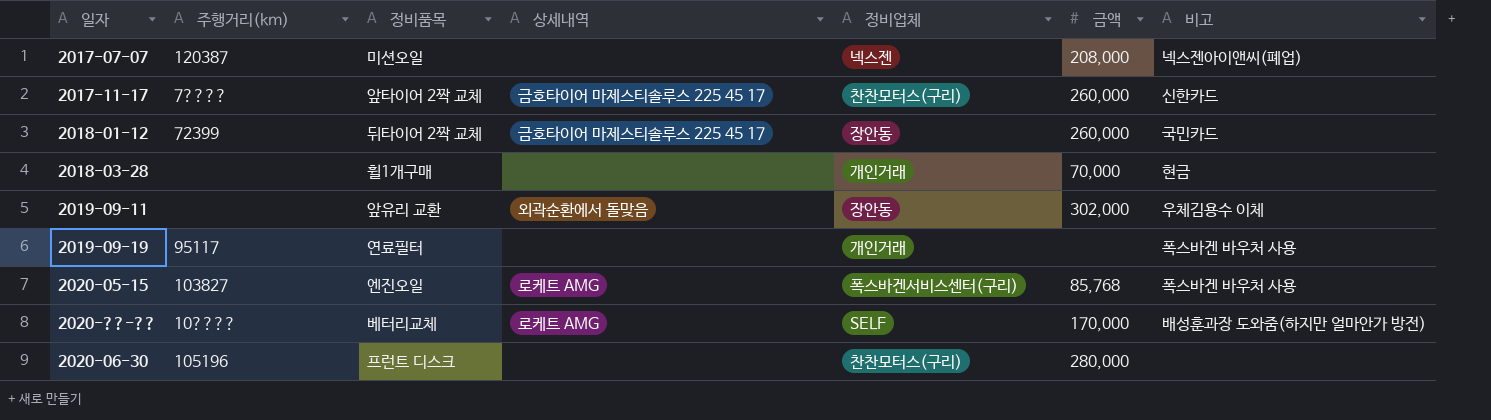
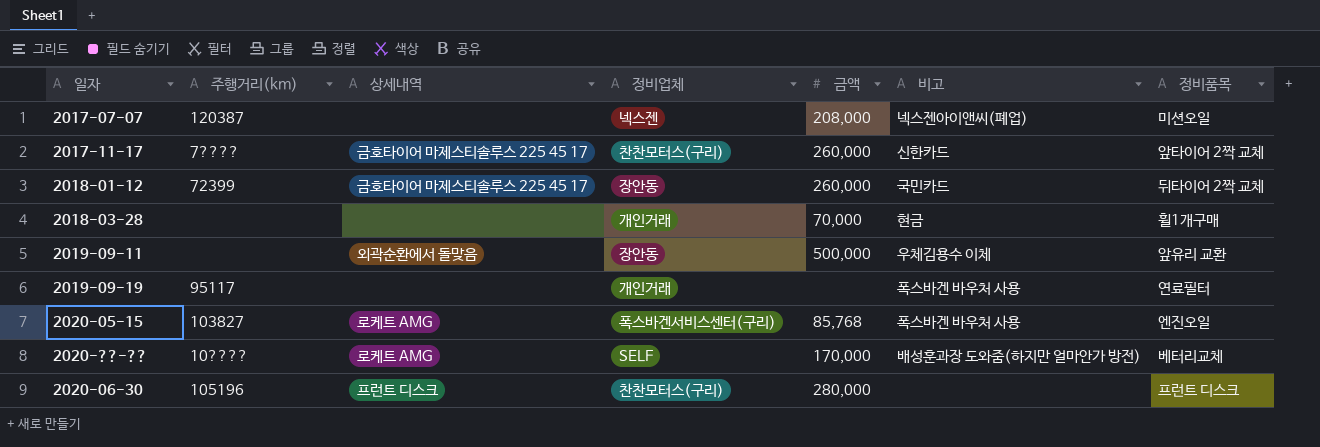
column 정비품목 | position: 3 -> 7
2019-09-11 | 금액: 302,000 -> 500,000
2020-06-30 | 상세내역: none -> 프런트 디스크

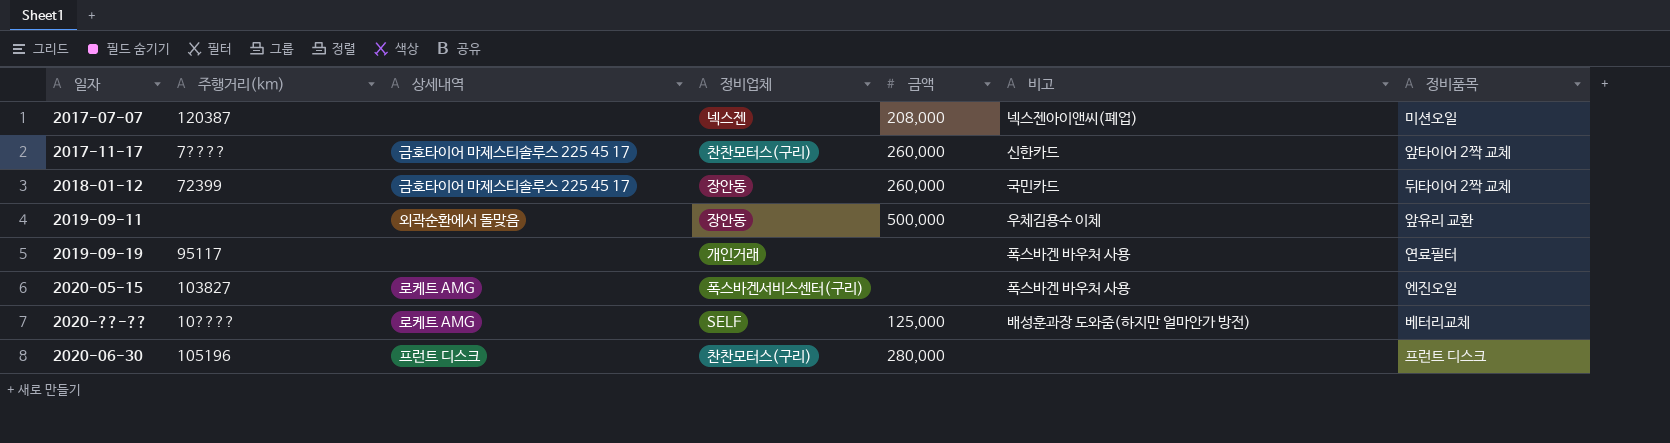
row 2018-03-28: none | none | 개인거래 | 70,000 | 현금 | 휠1개구매 -> none
2020-05-15 | 금액: 85,768 -> none
2020-??-?? | 금액: 170,000 -> 125,000

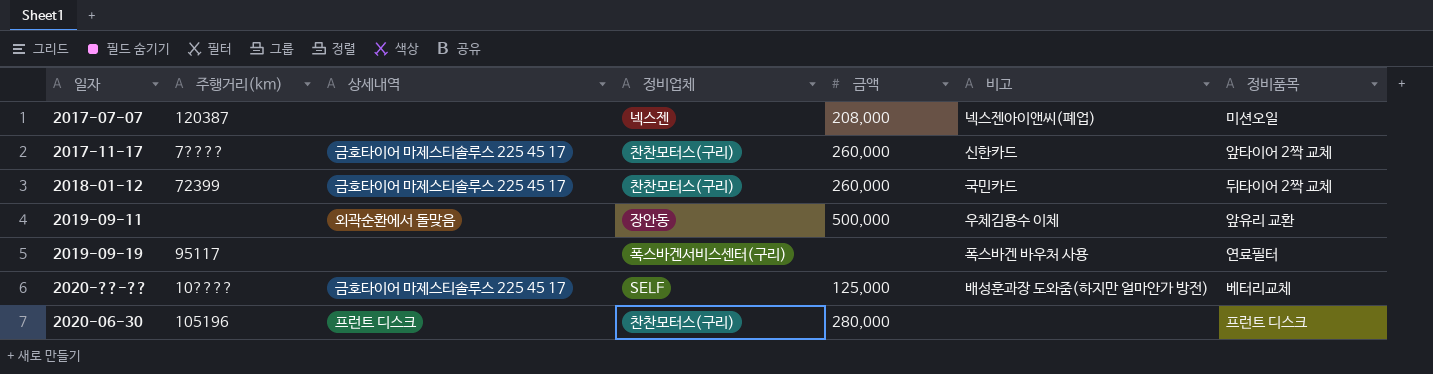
row 2020-05-15: 103827 | 로케트 AMG | 폭스바겐서비스센터(구리) | none | 폭스바겐 바우처 사용 | 엔진오일 -> none
2018-01-12 | 정비업체: 장안동 -> 찬찬모터스(구리)
2019-09-19 | 정비업체: 개인거래 -> 폭스바겐서비스센터(구리)
2020-??-?? | 상세내역: 로케트 AMG -> 금호타이어 마제스티솔루스 225 45 17

